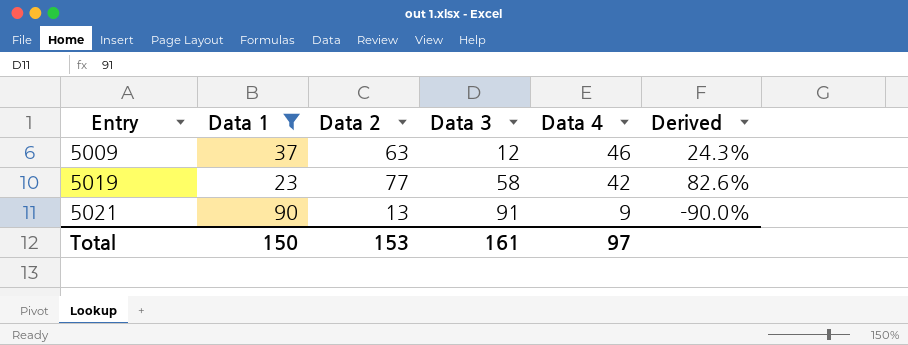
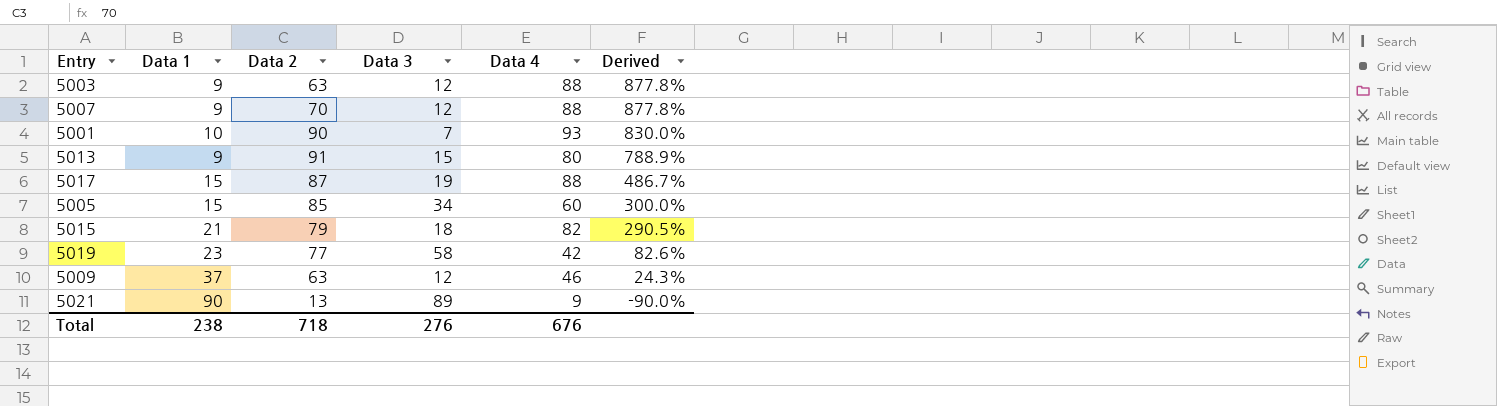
filter: Data 1 >= 23 -> none
row order: Entry ascending -> Derived descending
5021 | Data 3: 91 -> 89
Total | Data 1: 150 -> 238
Total | Data 2: 153 -> 718
Total | Data 3: 161 -> 276
Total | Data 4: 97 -> 676

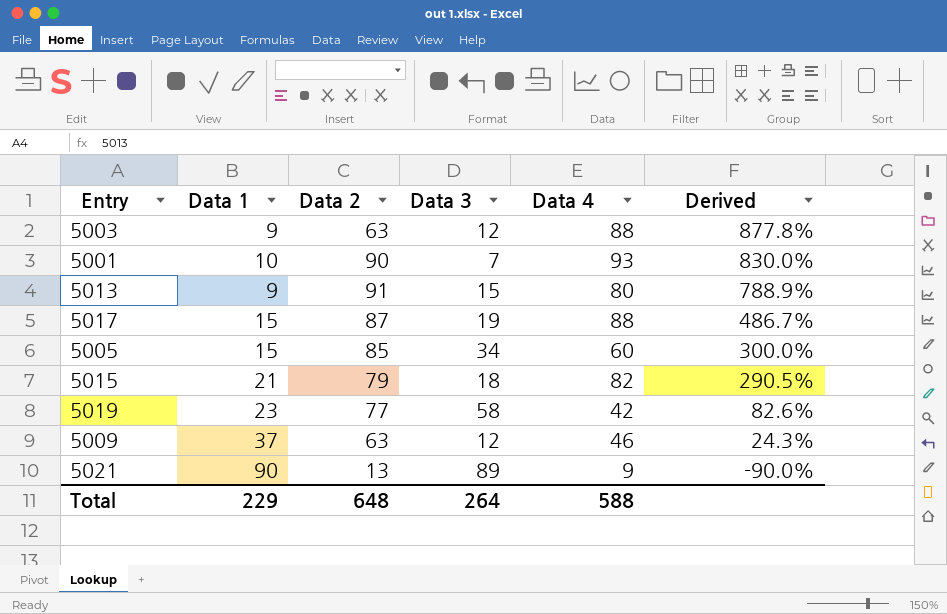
row 5007: 9 | 70 | 12 | 88 | 877.8% -> none
Total | Data 1: 238 -> 229
Total | Data 2: 718 -> 648
Total | Data 3: 276 -> 264
Total | Data 4: 676 -> 588

